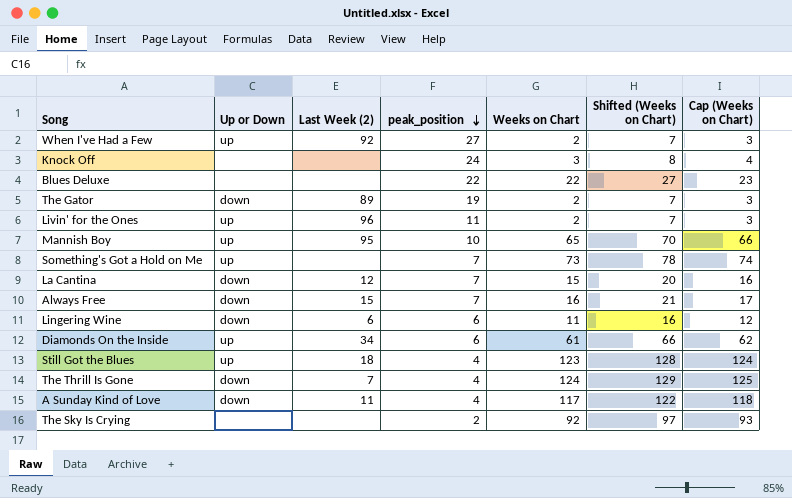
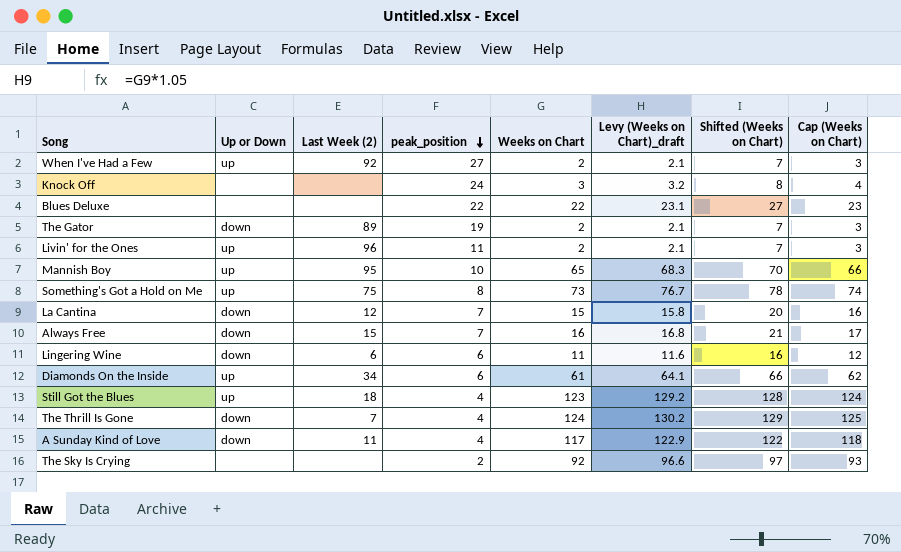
column Levy (Weeks on Chart)_draft | formula: none -> [Weeks on Chart] * 1.05
Something's Got a Hold on Me | Last Week (2): none -> 75
Something's Got a Hold on Me | peak_position: 7 -> 8

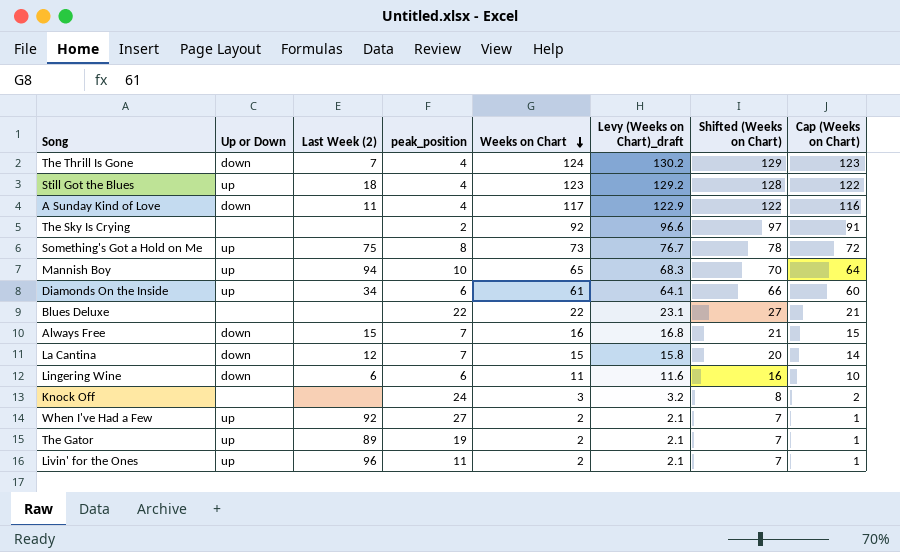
row order: peak_position descending -> Weeks on Chart descending
column Cap (Weeks on Chart) | formula: [Weeks on Chart] + 1 -> [Weeks on Chart] - 1
Mannish Boy | Last Week (2): 95 -> 94
The Gator | Up or Down: down -> up

